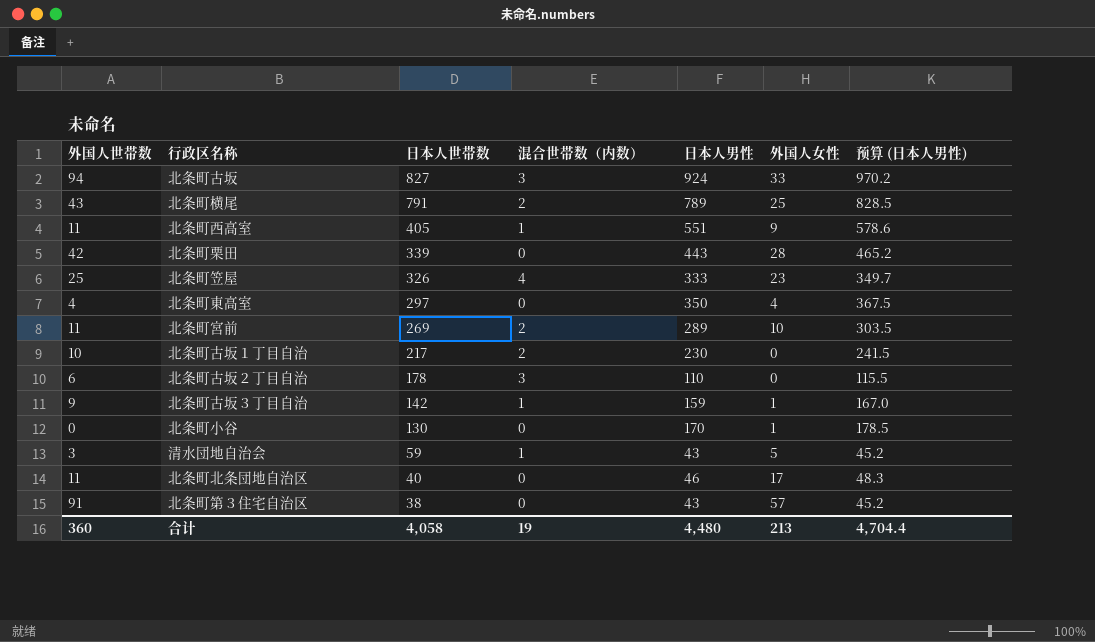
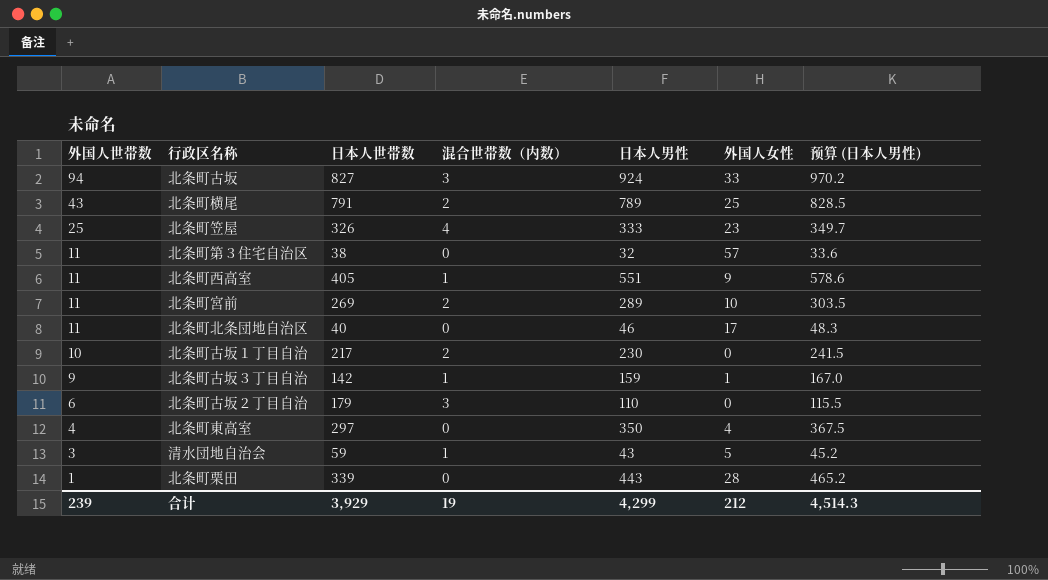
row order: 日本人世帯数 descending -> 外国人世帯数 descending
row 北条町小谷: 0 | 130 | 0 | 170 | 1 | 178.5 -> none
北条町第３住宅自治区 | 外国人世帯数: 91 -> 11
北条町第３住宅自治区 | 日本人男性: 43 -> 32
北条町第３住宅自治区 | 预算 (日本人男性): 45.2 -> 33.6
北条町古坂２丁目自治 | 日本人世帯数: 178 -> 179
北条町栗田 | 外国人世帯数: 42 -> 1
合计 | 外国人世帯数: 360 -> 239
合计 | 日本人世帯数: 4,058 -> 3,929
合计 | 日本人男性: 4,480 -> 4,299
合计 | 外国人女性: 213 -> 212
合计 | 预算 (日本人男性): 4,704.4 -> 4,514.3

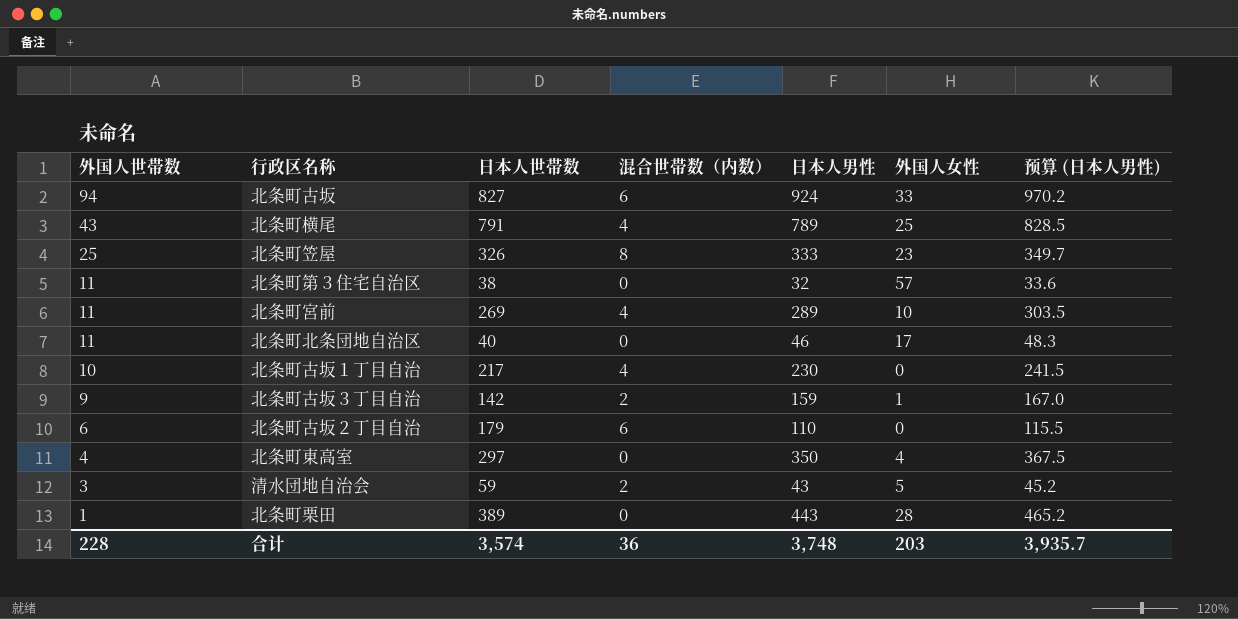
row 北条町西高室: 11 | 405 | 1 | 551 | 9 | 578.6 -> none
北条町古坂 | 混合世帯数（内数）: 3 -> 6
北条町横尾 | 混合世帯数（内数）: 2 -> 4
北条町笠屋 | 混合世帯数（内数）: 4 -> 8
北条町宮前 | 混合世帯数（内数）: 2 -> 4
北条町古坂１丁目自治 | 混合世帯数（内数）: 2 -> 4
北条町古坂３丁目自治 | 混合世帯数（内数）: 1 -> 2
北条町古坂２丁目自治 | 混合世帯数（内数）: 3 -> 6
清水団地自治会 | 混合世帯数（内数）: 1 -> 2
北条町栗田 | 日本人世帯数: 339 -> 389
合计 | 外国人世帯数: 239 -> 228
合计 | 日本人世帯数: 3,929 -> 3,574
合计 | 混合世帯数（内数）: 19 -> 36
合计 | 日本人男性: 4,299 -> 3,748
合计 | 外国人女性: 212 -> 203
合计 | 预算 (日本人男性): 4,514.3 -> 3,935.7

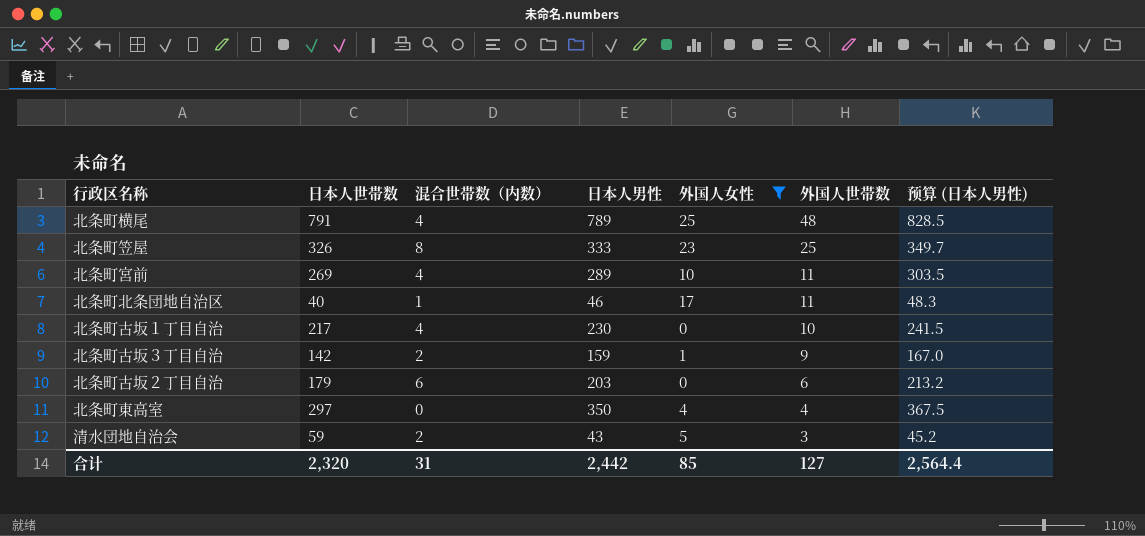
filter: none -> 外国人女性 <= 25
column 外国人世帯数 | position: 1 -> 6
北条町横尾 | 外国人世帯数: 43 -> 48
北条町北条団地自治区 | 混合世帯数（内数）: 0 -> 1
北条町古坂２丁目自治 | 日本人男性: 110 -> 203
北条町古坂２丁目自治 | 预算 (日本人男性): 115.5 -> 213.2
合计 | 日本人世帯数: 3,574 -> 2,320
合计 | 混合世帯数（内数）: 36 -> 31
合计 | 日本人男性: 3,748 -> 2,442
合计 | 外国人女性: 203 -> 85
合计 | 外国人世帯数: 228 -> 127
合计 | 预算 (日本人男性): 3,935.7 -> 2,564.4

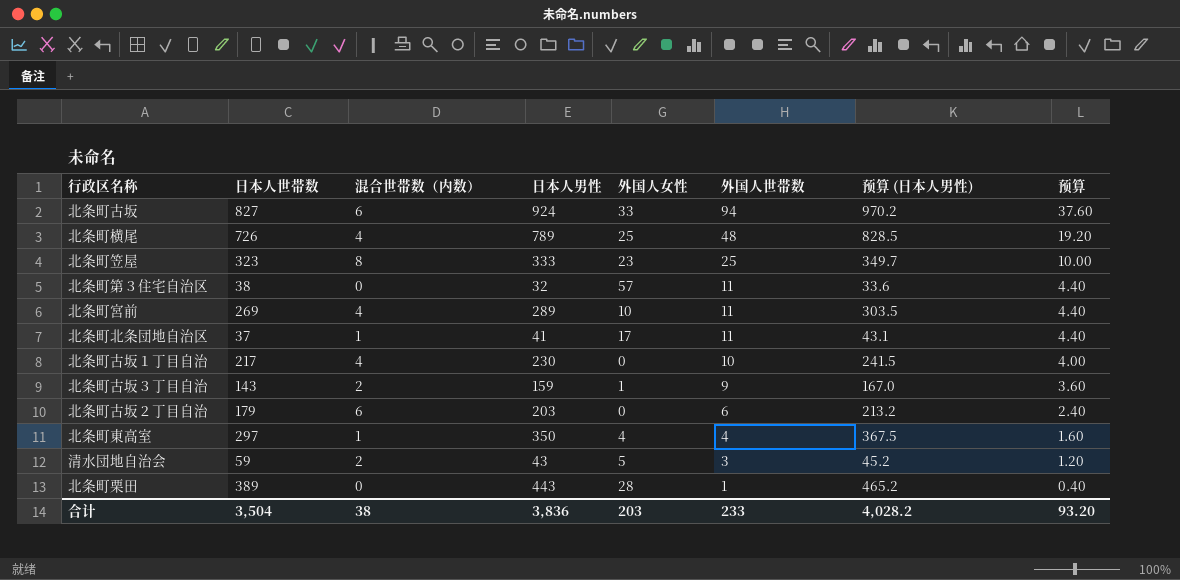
filter: 外国人女性 <= 25 -> none
column 预算 | formula: none -> [外国人世帯数] * 0.4
北条町横尾 | 日本人世帯数: 791 -> 726
北条町笠屋 | 日本人世帯数: 326 -> 323
北条町北条団地自治区 | 日本人世帯数: 40 -> 37
北条町北条団地自治区 | 日本人男性: 46 -> 41
北条町北条団地自治区 | 预算 (日本人男性): 48.3 -> 43.1
北条町古坂３丁目自治 | 日本人世帯数: 142 -> 143
北条町東高室 | 混合世帯数（内数）: 0 -> 1
合计 | 日本人世帯数: 2,320 -> 3,504
合计 | 混合世帯数（内数）: 31 -> 38
合计 | 日本人男性: 2,442 -> 3,836
合计 | 外国人女性: 85 -> 203
合计 | 外国人世帯数: 127 -> 233
合计 | 预算 (日本人男性): 2,564.4 -> 4,028.2

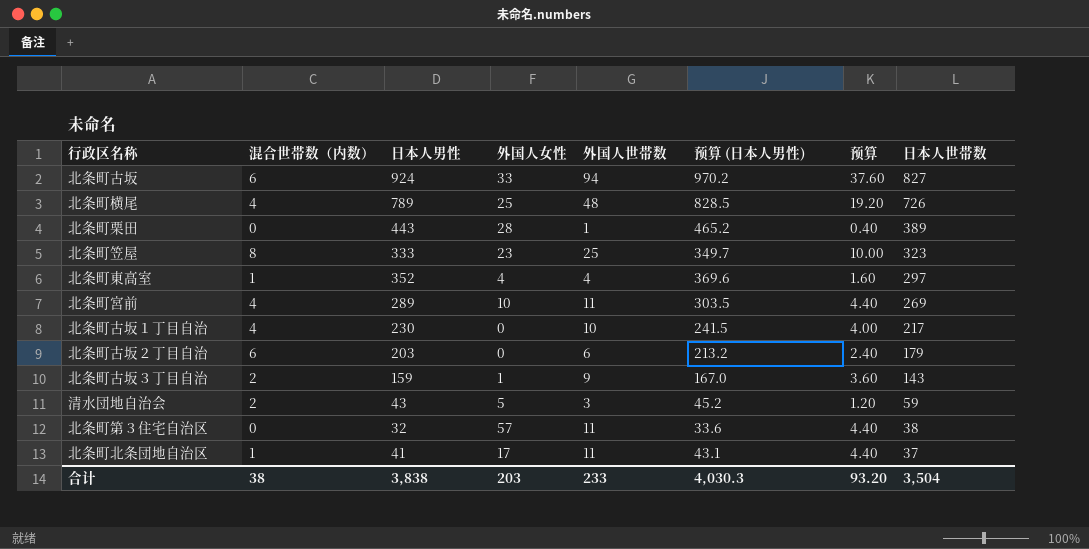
row order: 外国人世帯数 descending -> 日本人世帯数 descending
column 日本人世帯数 | position: 2 -> 8
北条町東高室 | 日本人男性: 350 -> 352
北条町東高室 | 预算 (日本人男性): 367.5 -> 369.6
合计 | 日本人男性: 3,836 -> 3,838
合计 | 预算 (日本人男性): 4,028.2 -> 4,030.3

